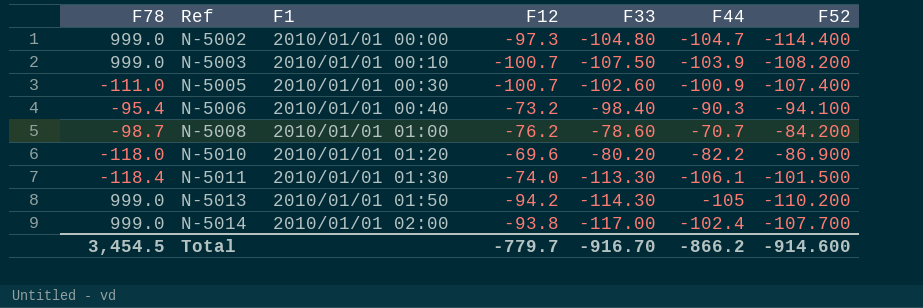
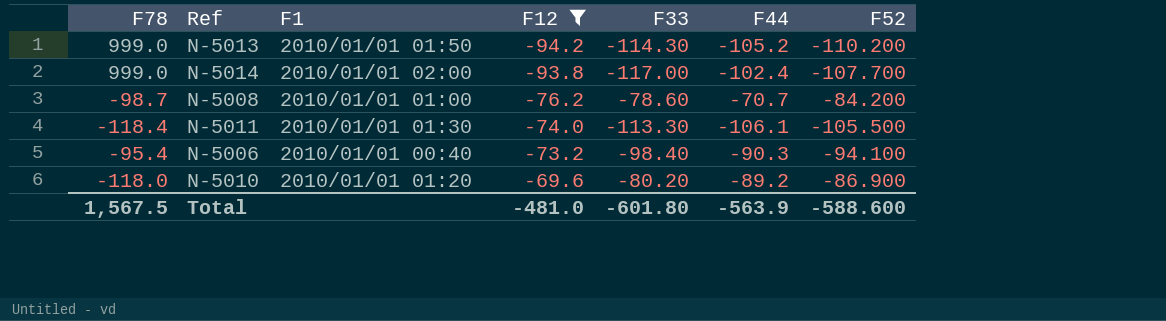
filter: none -> F12 >= -94.2
row order: Ref ascending -> F12 ascending
N-5013 | F44: -105 -> -105.2
N-5011 | F52: -101.500 -> -105.500
N-5010 | F44: -82.2 -> -89.2
Total | F78: 3,454.5 -> 1,567.5
Total | F12: -779.7 -> -481.0
Total | F33: -916.70 -> -601.80
Total | F44: -866.2 -> -563.9
Total | F52: -914.600 -> -588.600

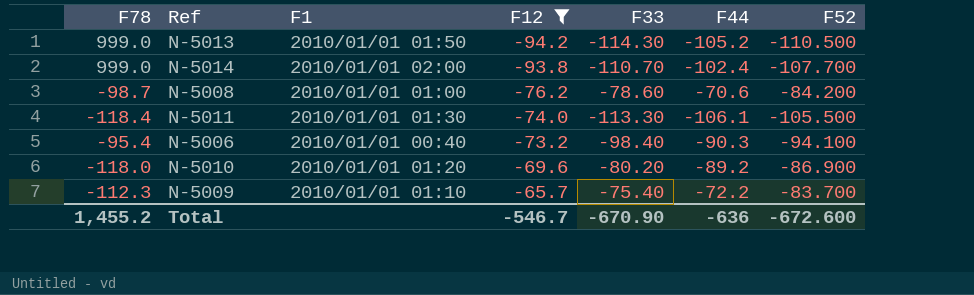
N-5013 | F52: -110.200 -> -110.500
N-5014 | F33: -117.00 -> -110.70
N-5008 | F44: -70.7 -> -70.6
row N-5009: none -> -112.3 | 2010/01/01 01:10 | -65.7 | -75.40 | -72.2 | -83.700
Total | F78: 1,567.5 -> 1,455.2
Total | F12: -481.0 -> -546.7
Total | F33: -601.80 -> -670.90
Total | F44: -563.9 -> -636
Total | F52: -588.600 -> -672.600

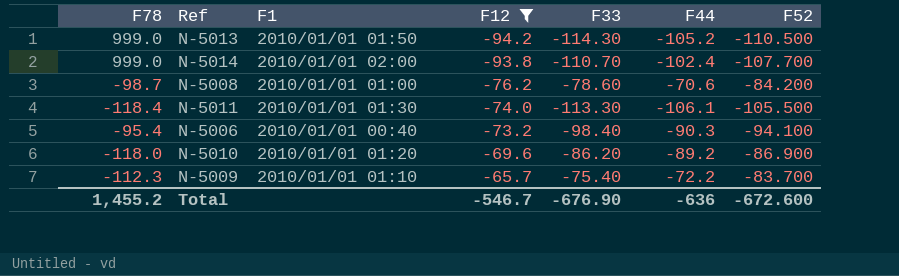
N-5010 | F33: -80.20 -> -86.20
Total | F33: -670.90 -> -676.90

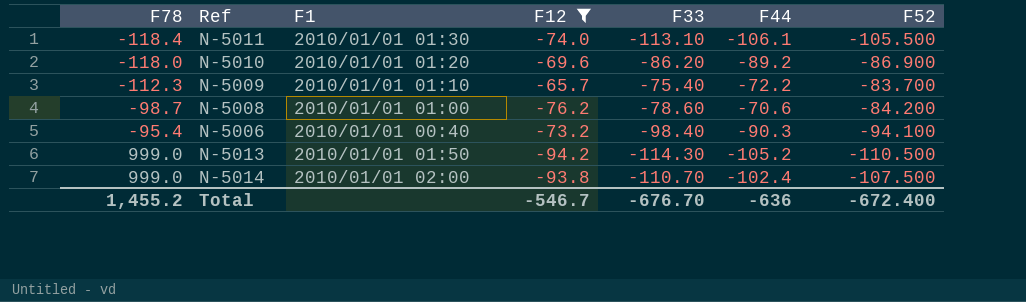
row order: F12 ascending -> F78 ascending
N-5011 | F33: -113.30 -> -113.10
N-5014 | F52: -107.700 -> -107.500
Total | F33: -676.90 -> -676.70
Total | F52: -672.600 -> -672.400

